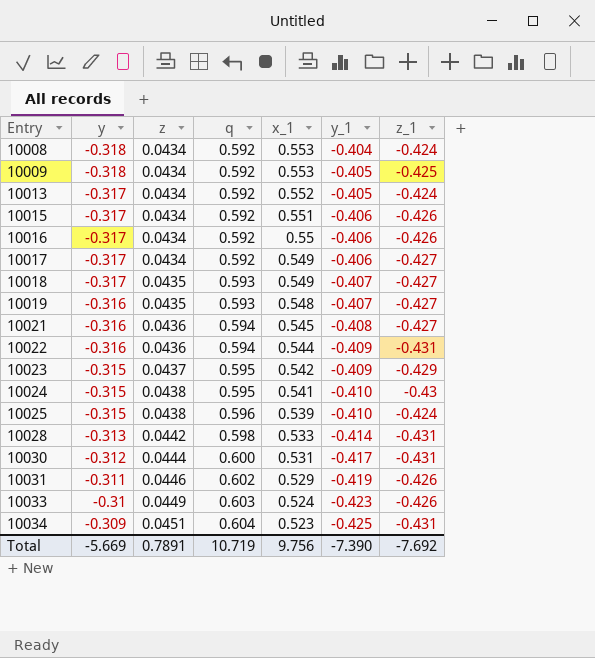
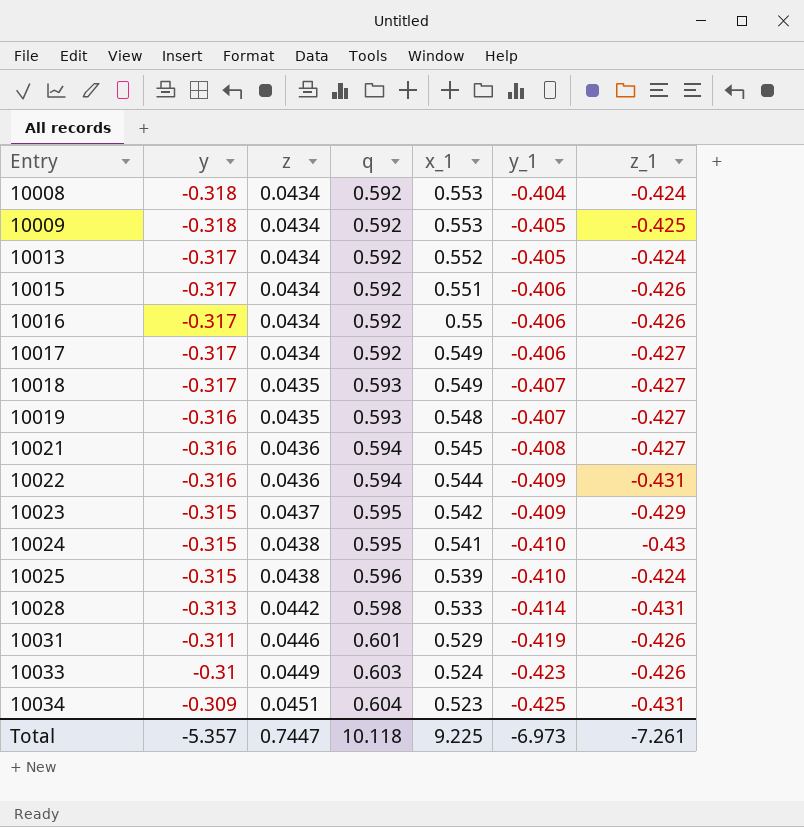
row 10030: -0.312 | 0.0444 | 0.600 | 0.531 | -0.417 | -0.431 -> none
10031 | q: 0.602 -> 0.601
Total | y: -5.669 -> -5.357
Total | z: 0.7891 -> 0.7447
Total | q: 10.719 -> 10.118
Total | x_1: 9.756 -> 9.225
Total | y_1: -7.390 -> -6.973
Total | z_1: -7.692 -> -7.261

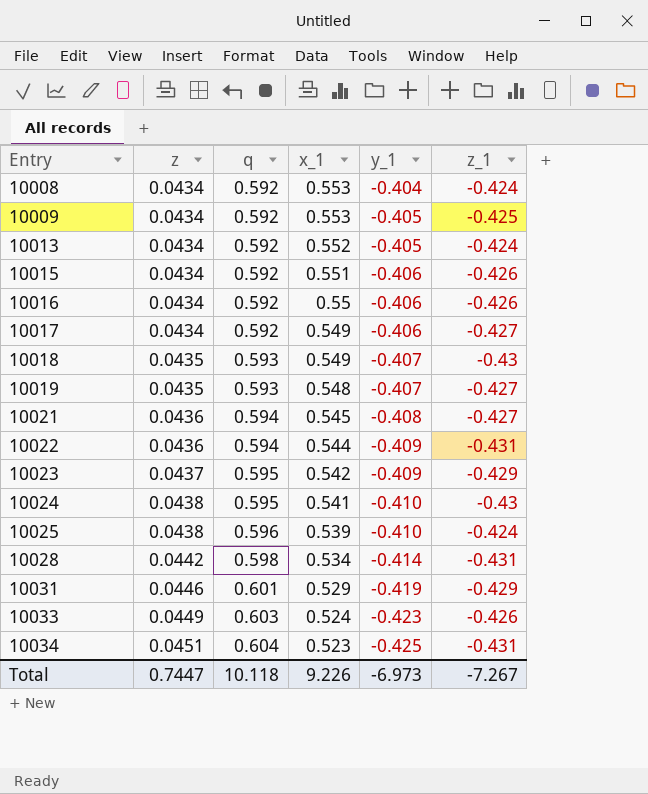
column y | position: 2 -> none
10018 | z_1: -0.427 -> -0.43
10028 | x_1: 0.533 -> 0.534
10031 | z_1: -0.426 -> -0.429
Total | x_1: 9.225 -> 9.226
Total | z_1: -7.261 -> -7.267

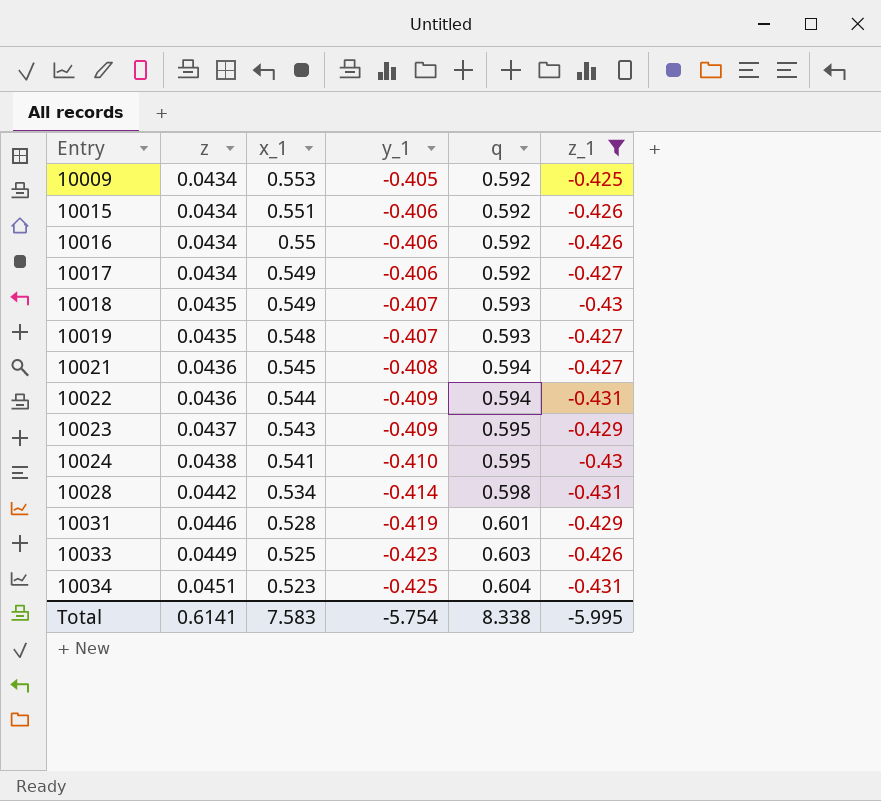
filter: none -> z_1 != -0.424
column q | position: 3 -> 5
10023 | x_1: 0.542 -> 0.543
10031 | x_1: 0.529 -> 0.528
10033 | x_1: 0.524 -> 0.525
Total | z: 0.7447 -> 0.6141
Total | x_1: 9.226 -> 7.583
Total | y_1: -6.973 -> -5.754
Total | q: 10.118 -> 8.338
Total | z_1: -7.267 -> -5.995

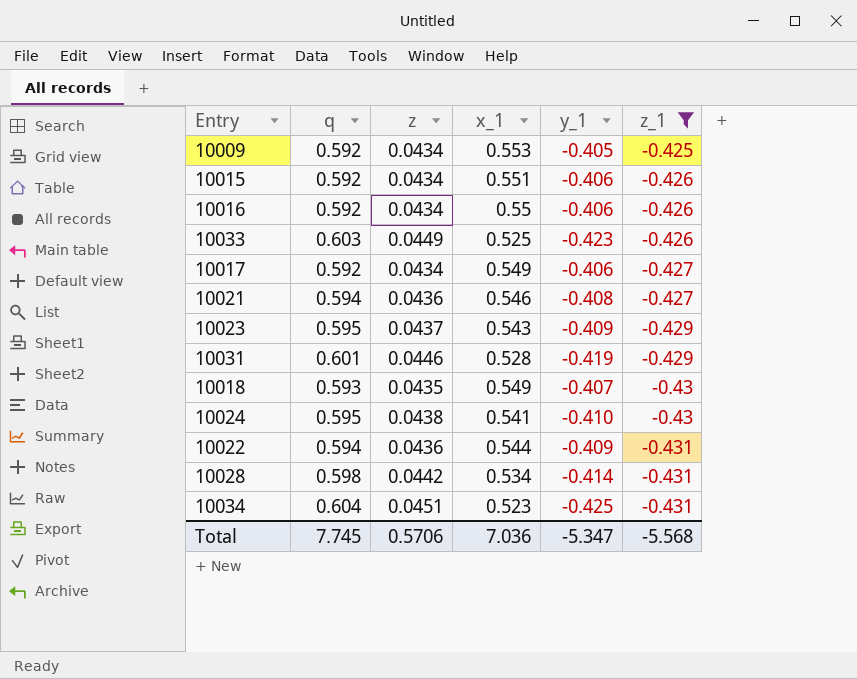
row order: Entry ascending -> z_1 descending
column q | position: 5 -> 2
row 10019: 0.0435 | 0.548 | -0.407 | 0.593 | -0.427 -> none
10021 | x_1: 0.545 -> 0.546
Total | q: 8.338 -> 7.745
Total | z: 0.6141 -> 0.5706
Total | x_1: 7.583 -> 7.036
Total | y_1: -5.754 -> -5.347
Total | z_1: -5.995 -> -5.568

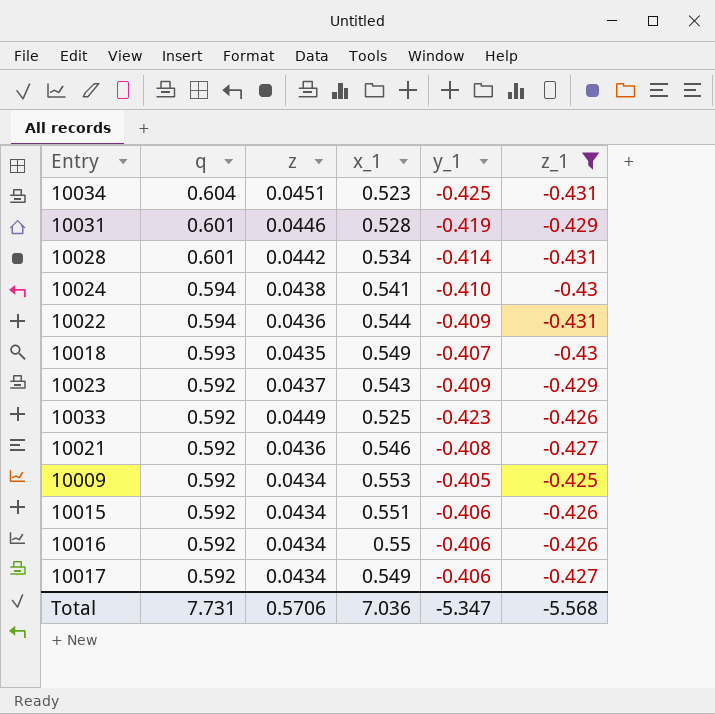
row order: z_1 descending -> q descending
10028 | q: 0.598 -> 0.601
10024 | q: 0.595 -> 0.594
10023 | q: 0.595 -> 0.592
10033 | q: 0.603 -> 0.592
10021 | q: 0.594 -> 0.592
Total | q: 7.745 -> 7.731

